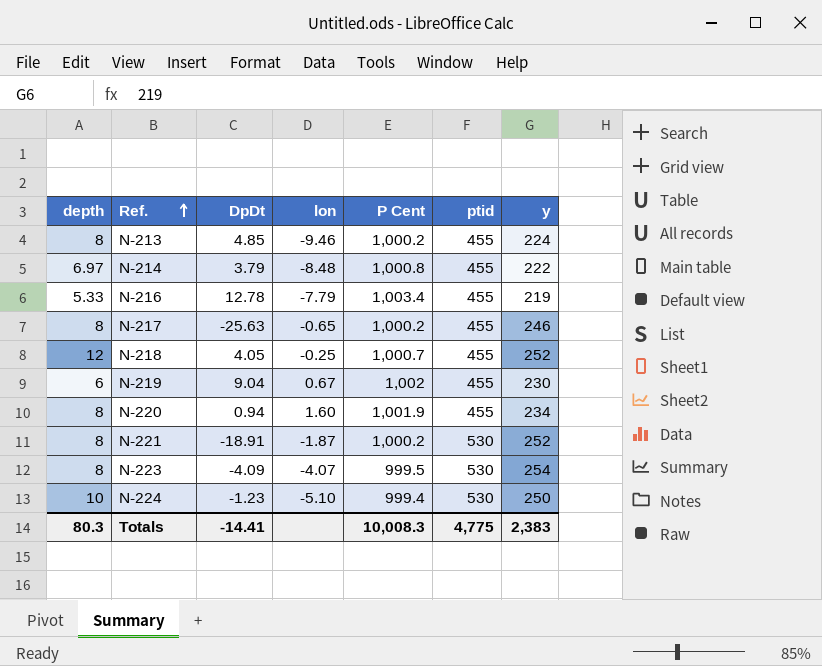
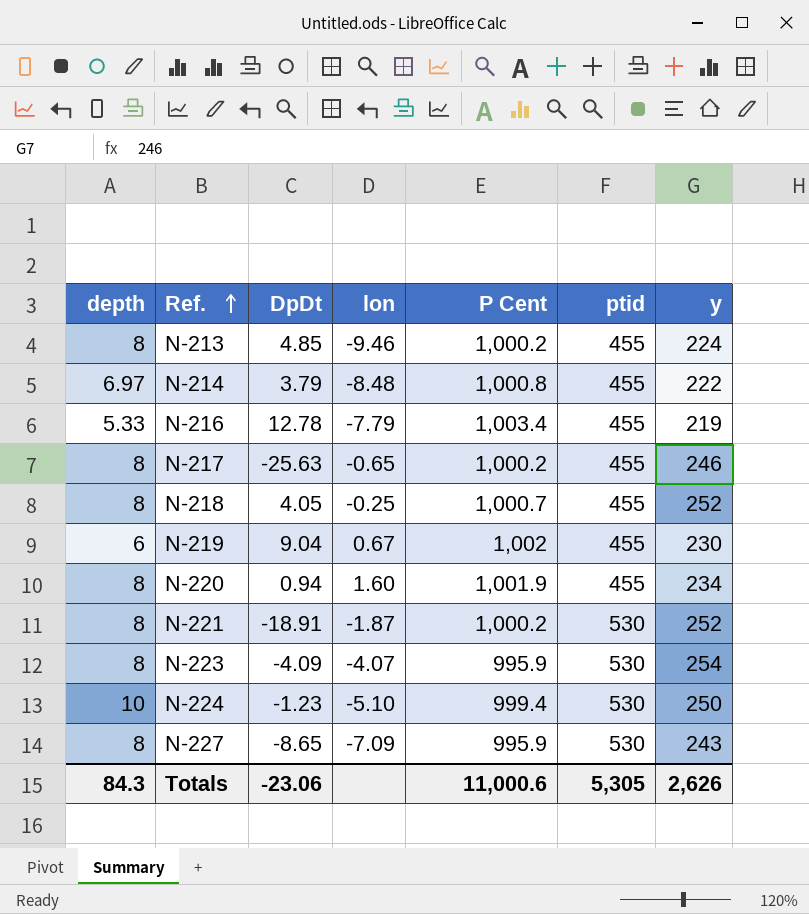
N-218 | depth: 12 -> 8
N-223 | P Cent: 999.5 -> 995.9
row N-227: none -> 8 | -8.65 | -7.09 | 995.9 | 530 | 243
Totals | depth: 80.3 -> 84.3
Totals | DpDt: -14.41 -> -23.06
Totals | P Cent: 10,008.3 -> 11,000.6
Totals | ptid: 4,775 -> 5,305
Totals | y: 2,383 -> 2,626

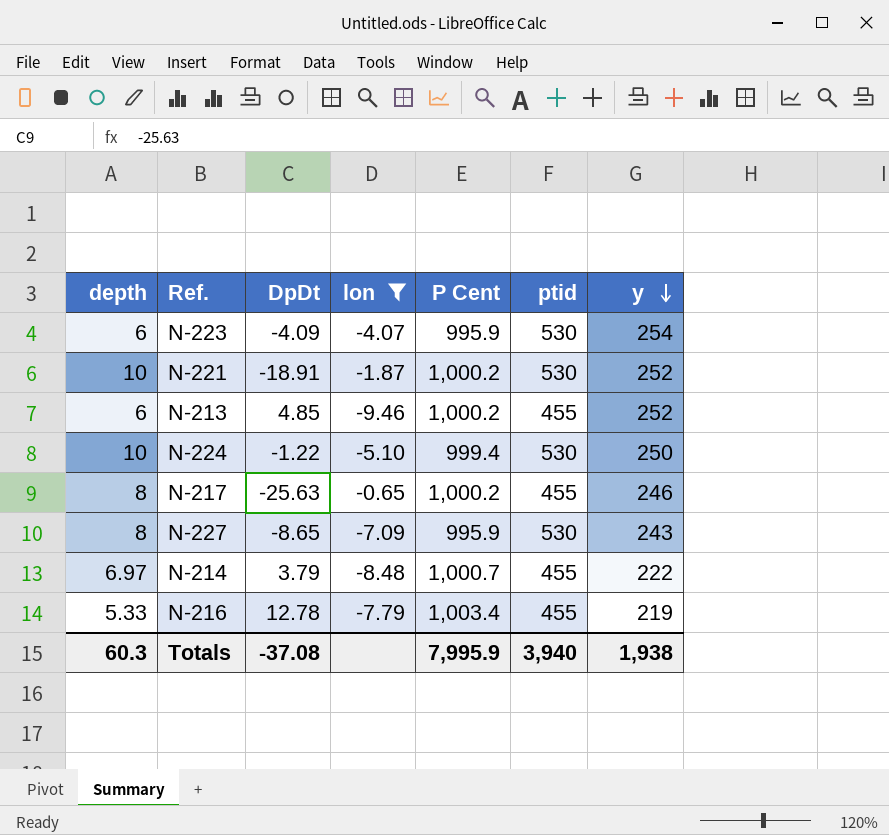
filter: none -> lon <= -0.65
row order: Ref. ascending -> y descending
N-223 | depth: 8 -> 6
N-221 | depth: 8 -> 10
N-213 | depth: 8 -> 6
N-213 | y: 224 -> 252
N-224 | DpDt: -1.23 -> -1.22
N-214 | P Cent: 1,000.8 -> 1,000.7
Totals | depth: 84.3 -> 60.3
Totals | DpDt: -23.06 -> -37.08
Totals | P Cent: 11,000.6 -> 7,995.9
Totals | ptid: 5,305 -> 3,940
Totals | y: 2,626 -> 1,938

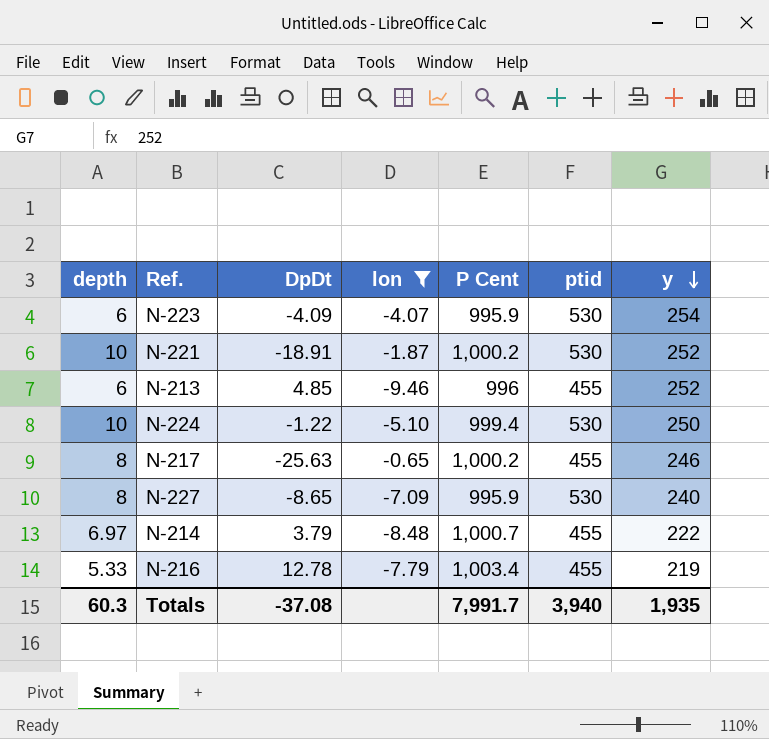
N-213 | P Cent: 1,000.2 -> 996
N-227 | y: 243 -> 240
Totals | P Cent: 7,995.9 -> 7,991.7
Totals | y: 1,938 -> 1,935

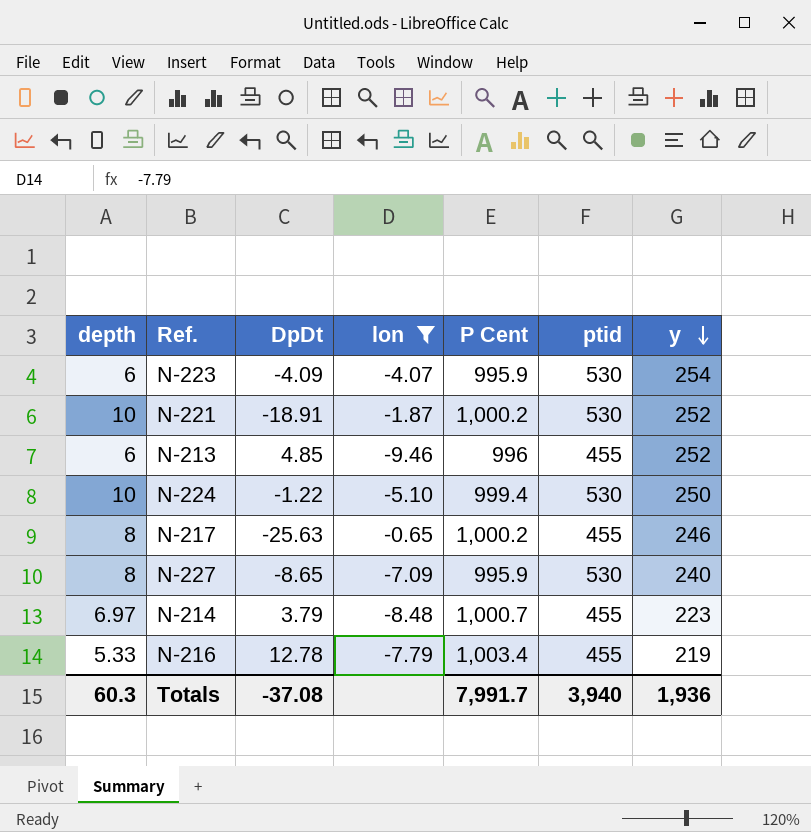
N-214 | y: 222 -> 223
Totals | y: 1,935 -> 1,936

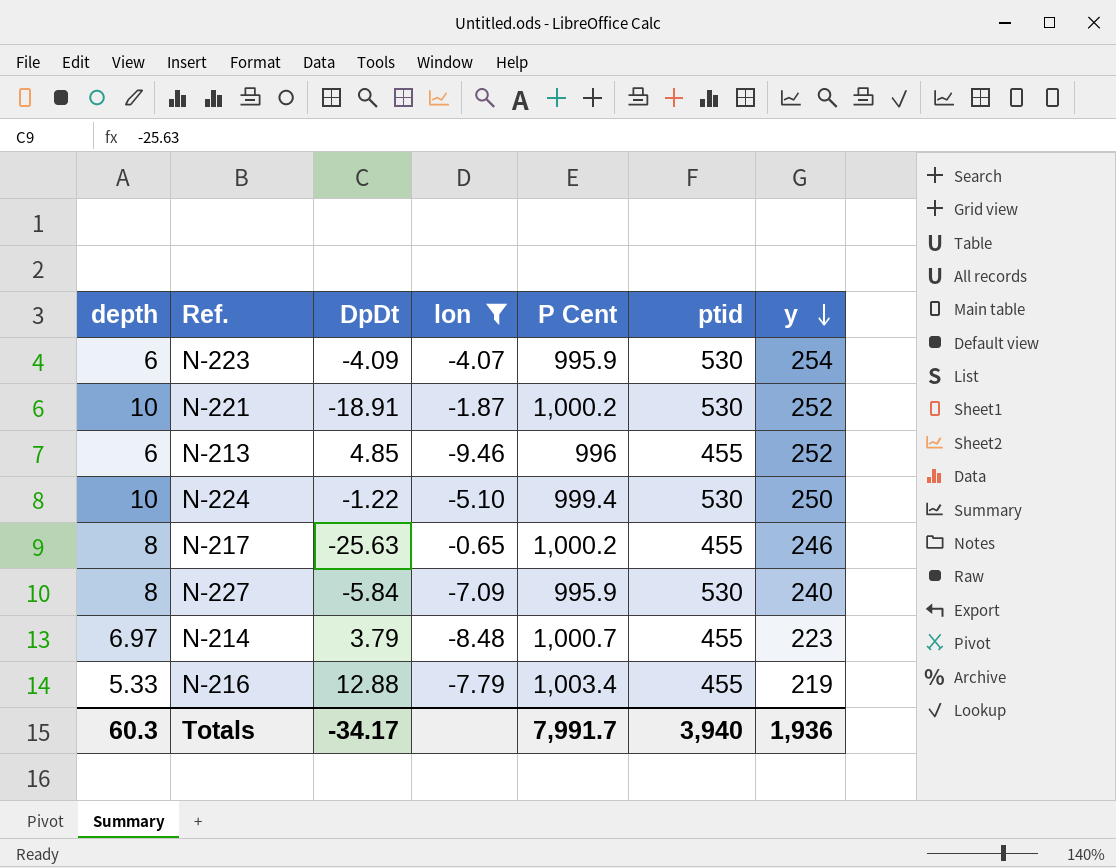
N-227 | DpDt: -8.65 -> -5.84
N-216 | DpDt: 12.78 -> 12.88
Totals | DpDt: -37.08 -> -34.17

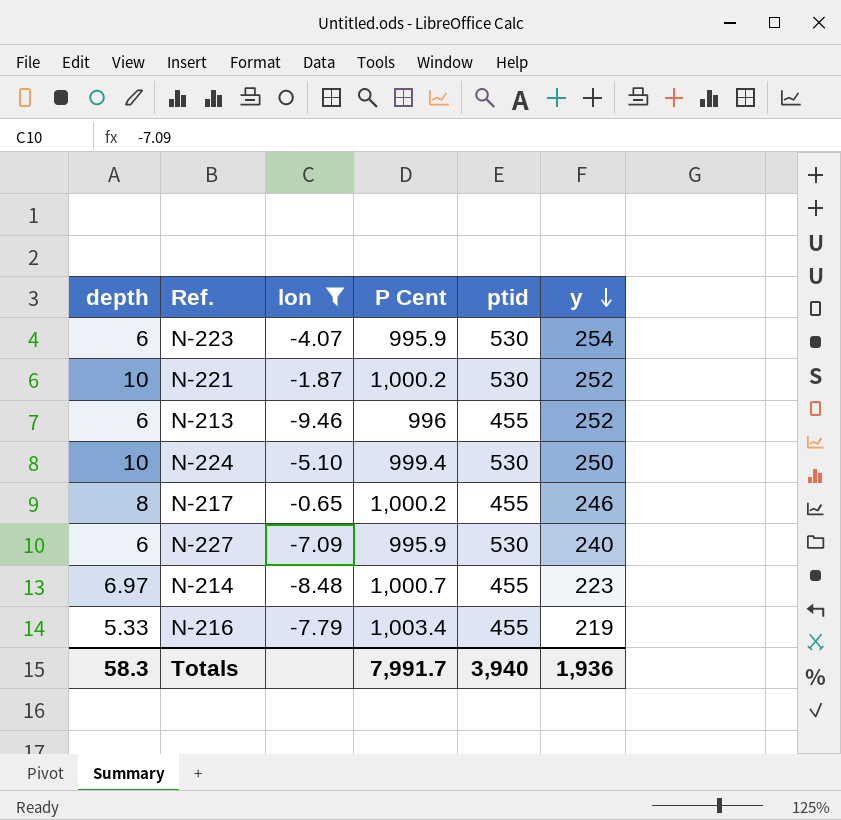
column DpDt | position: 3 -> none
N-227 | depth: 8 -> 6
Totals | depth: 60.3 -> 58.3

